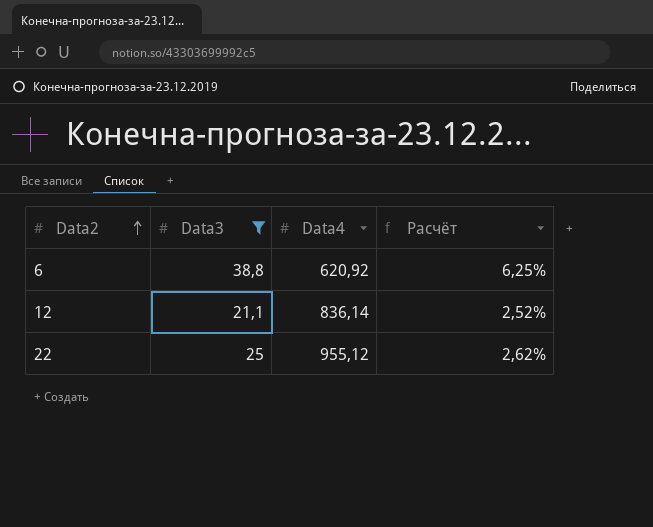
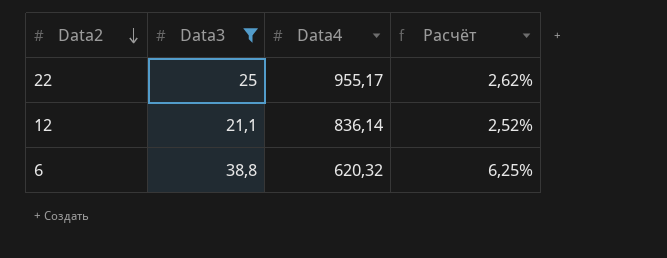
row order: Data2 ascending -> Data2 descending
22 | Data4: 955,12 -> 955,17
6 | Data4: 620,92 -> 620,32

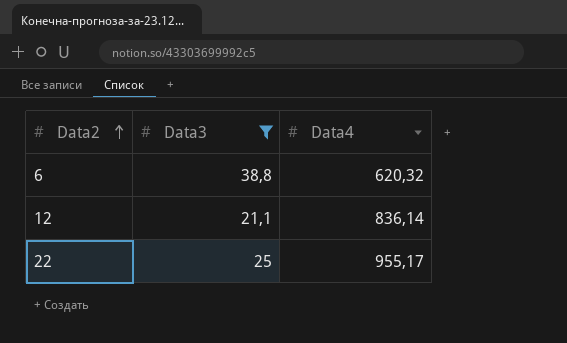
row order: Data2 descending -> Data2 ascending
column Расчёт | formula: [Data3] / [Data4] -> none

